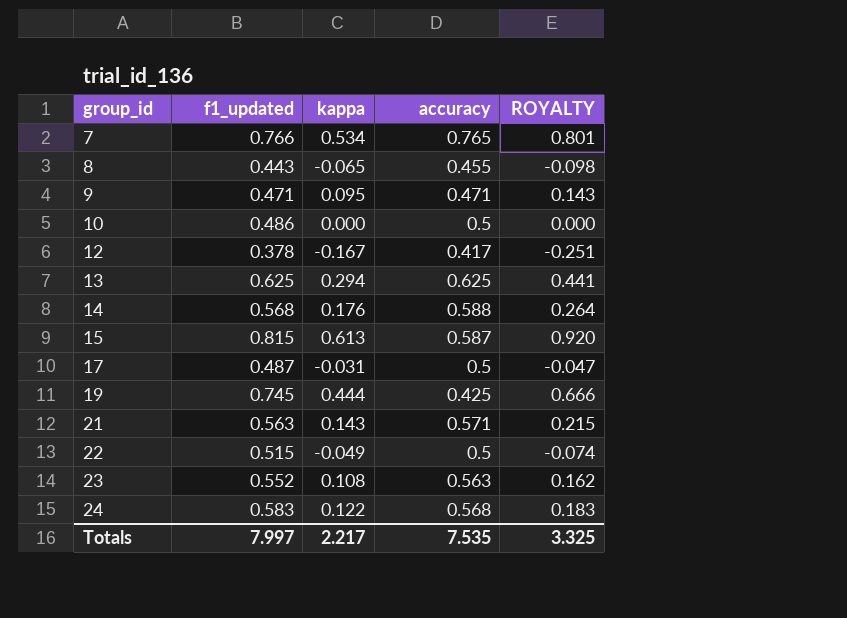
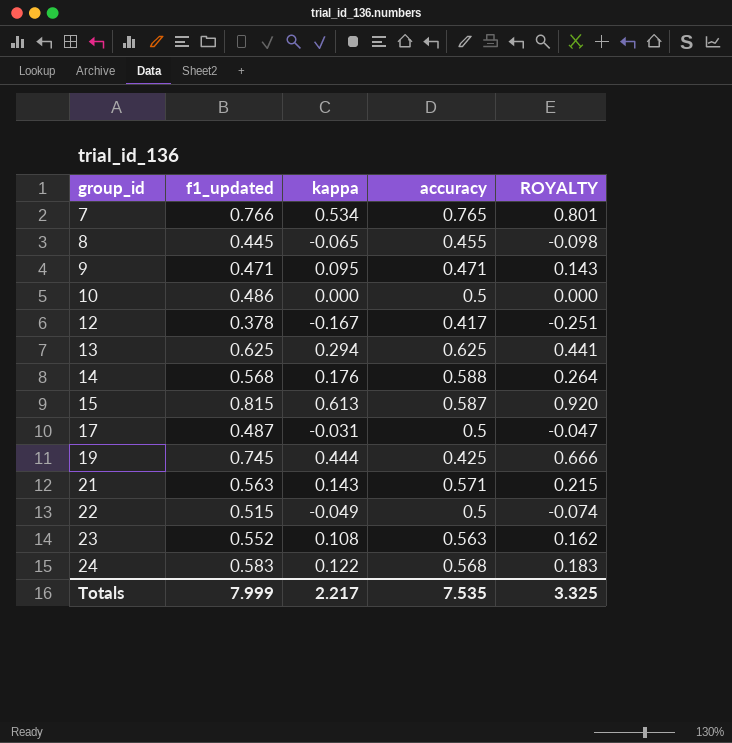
8 | f1_updated: 0.443 -> 0.445
Totals | f1_updated: 7.997 -> 7.999

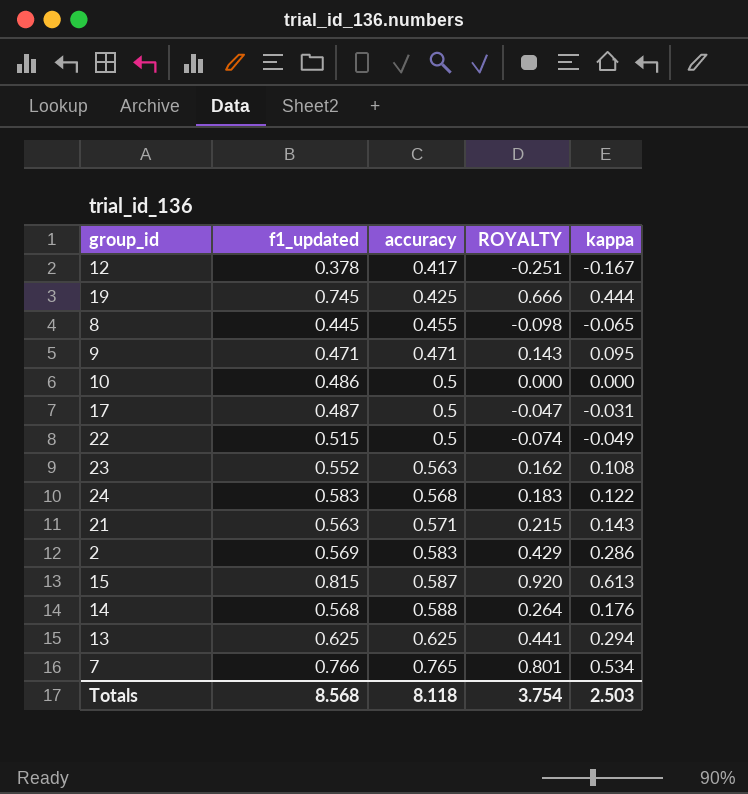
row order: group_id ascending -> accuracy ascending
column kappa | position: 3 -> 5
row 2: none -> 0.569 | 0.583 | 0.429 | 0.286
Totals | f1_updated: 7.999 -> 8.568
Totals | accuracy: 7.535 -> 8.118
Totals | ROYALTY: 3.325 -> 3.754
Totals | kappa: 2.217 -> 2.503

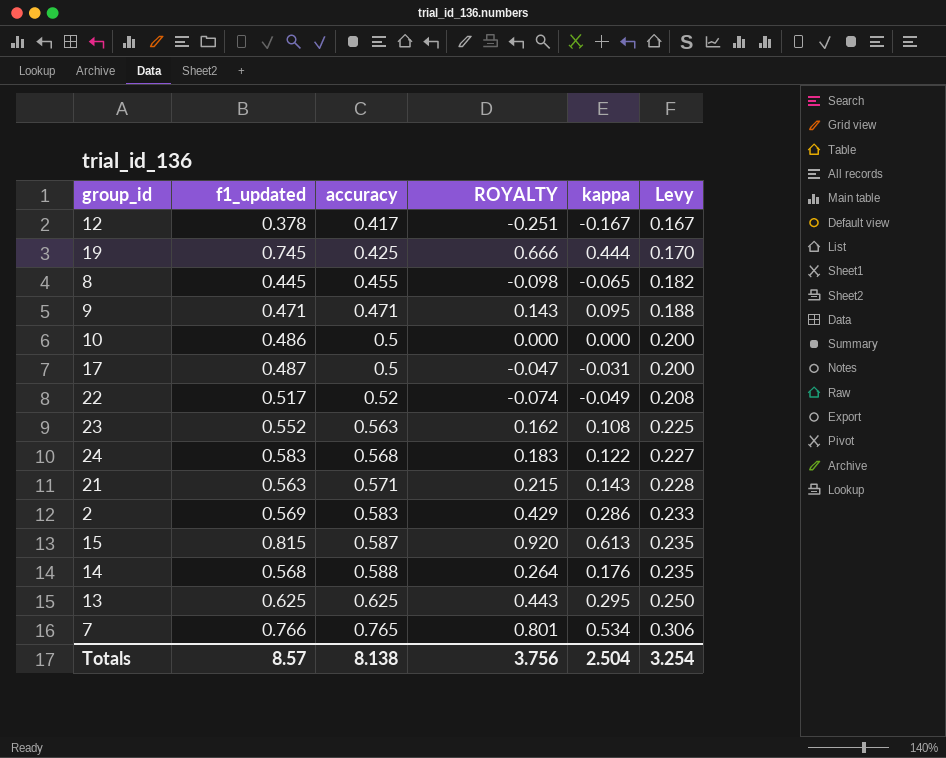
column Levy | formula: none -> [accuracy] * 0.4
22 | f1_updated: 0.515 -> 0.517
22 | accuracy: 0.5 -> 0.52
13 | ROYALTY: 0.441 -> 0.443
13 | kappa: 0.294 -> 0.295
Totals | f1_updated: 8.568 -> 8.57
Totals | accuracy: 8.118 -> 8.138
Totals | ROYALTY: 3.754 -> 3.756
Totals | kappa: 2.503 -> 2.504

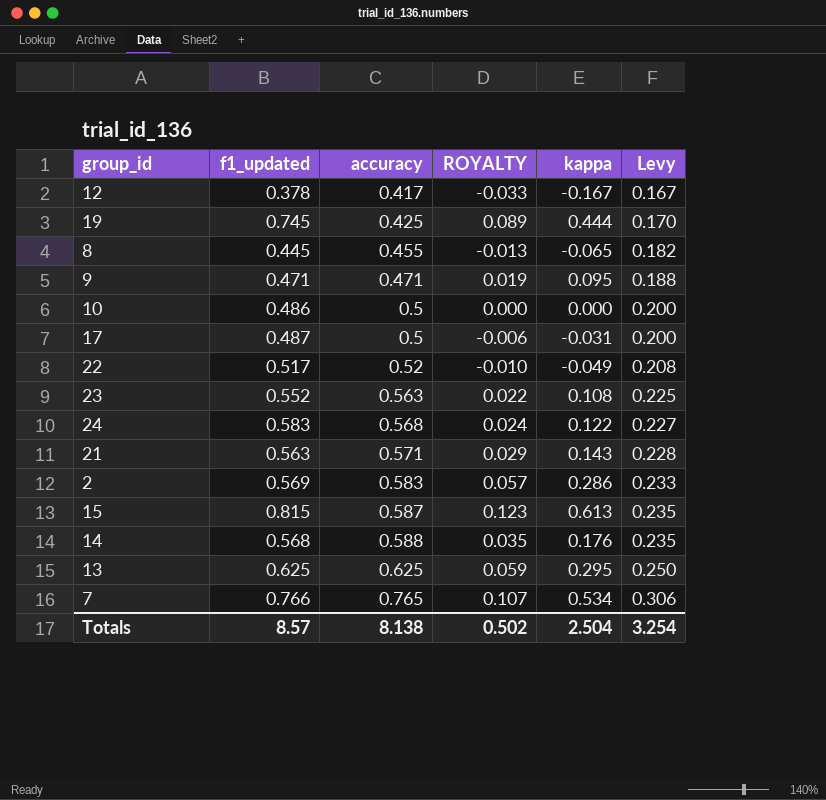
column ROYALTY | formula: [kappa] * 1.5 -> [kappa] * 0.2
Totals | ROYALTY: 3.756 -> 0.502

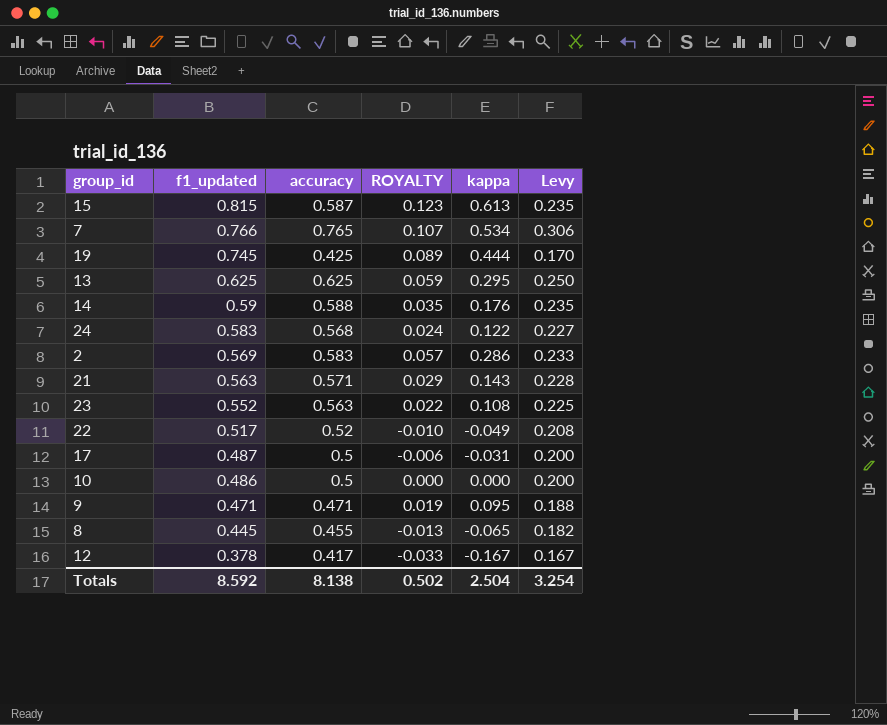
row order: accuracy ascending -> f1_updated descending
14 | f1_updated: 0.568 -> 0.59
Totals | f1_updated: 8.57 -> 8.592

